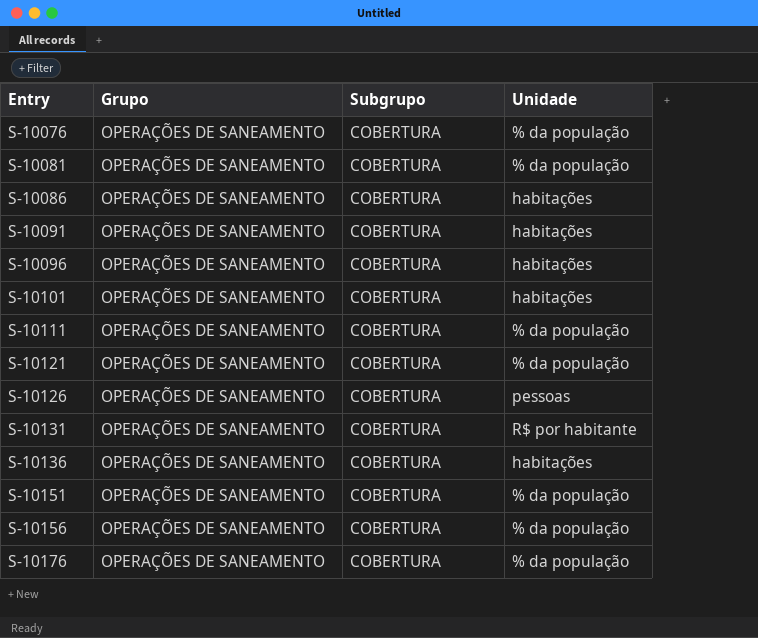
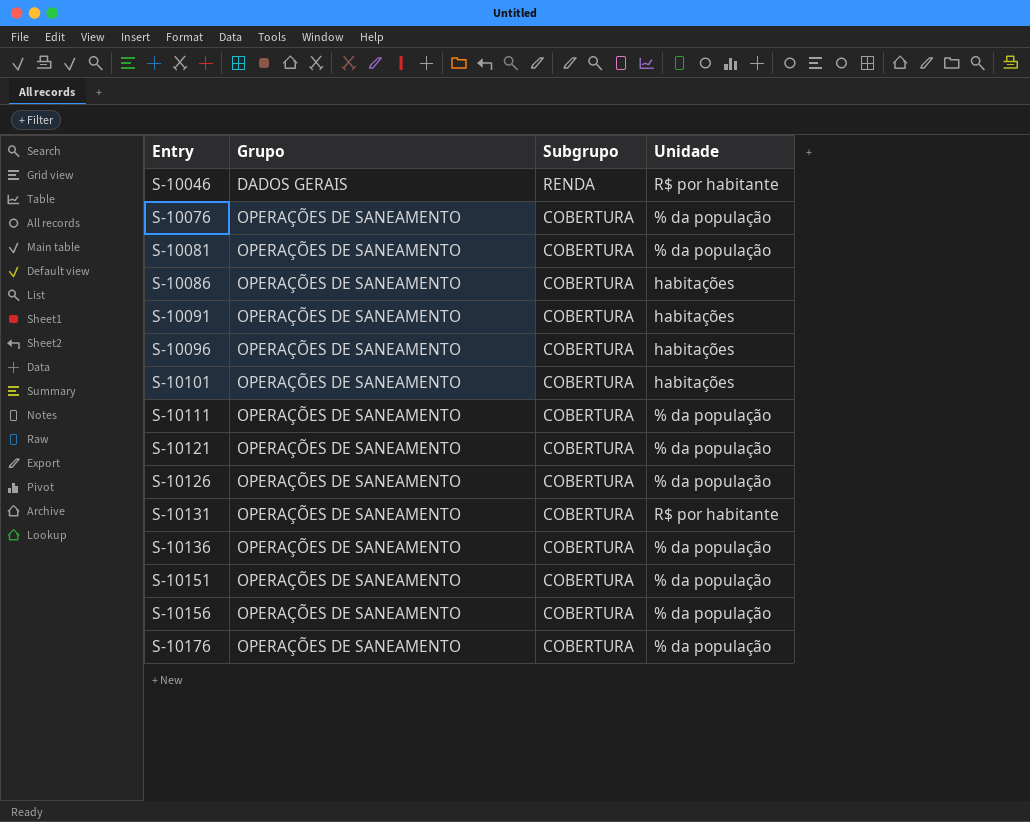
row S-10046: none -> DADOS GERAIS | RENDA | R$ por habitante
S-10126 | Unidade: pessoas -> % da população
S-10136 | Unidade: habitações -> % da população

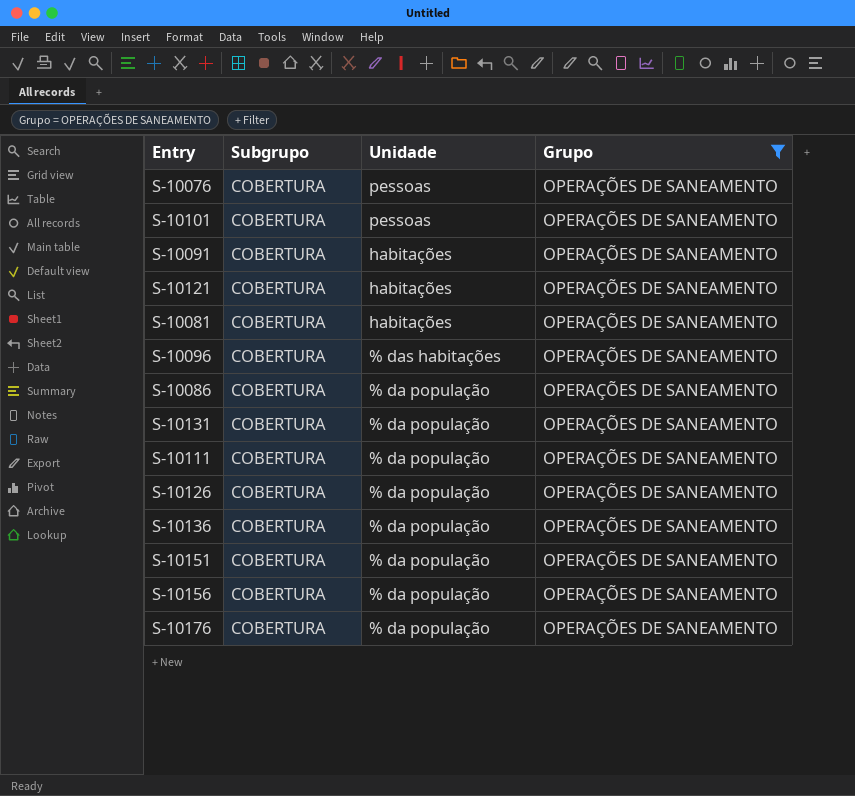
filter: none -> Grupo = OPERAÇÕES DE SANEAMENTO
row order: Entry ascending -> Unidade descending
column Grupo | position: 2 -> 4
S-10076 | Unidade: % da população -> pessoas
S-10101 | Unidade: habitações -> pessoas
S-10121 | Unidade: % da população -> habitações
S-10081 | Unidade: % da população -> habitações
S-10096 | Unidade: habitações -> % das habitações
S-10086 | Unidade: habitações -> % da população
S-10131 | Unidade: R$ por habitante -> % da população

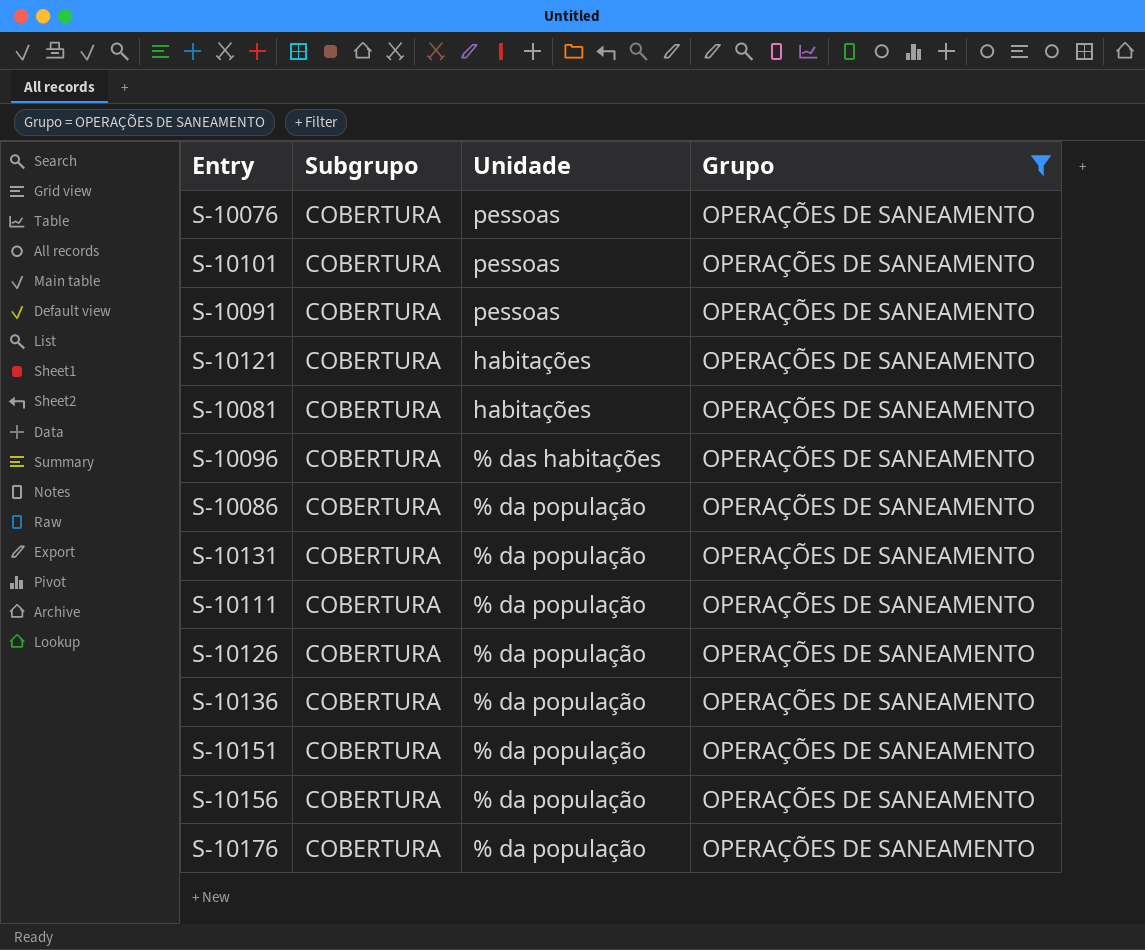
S-10091 | Unidade: habitações -> pessoas

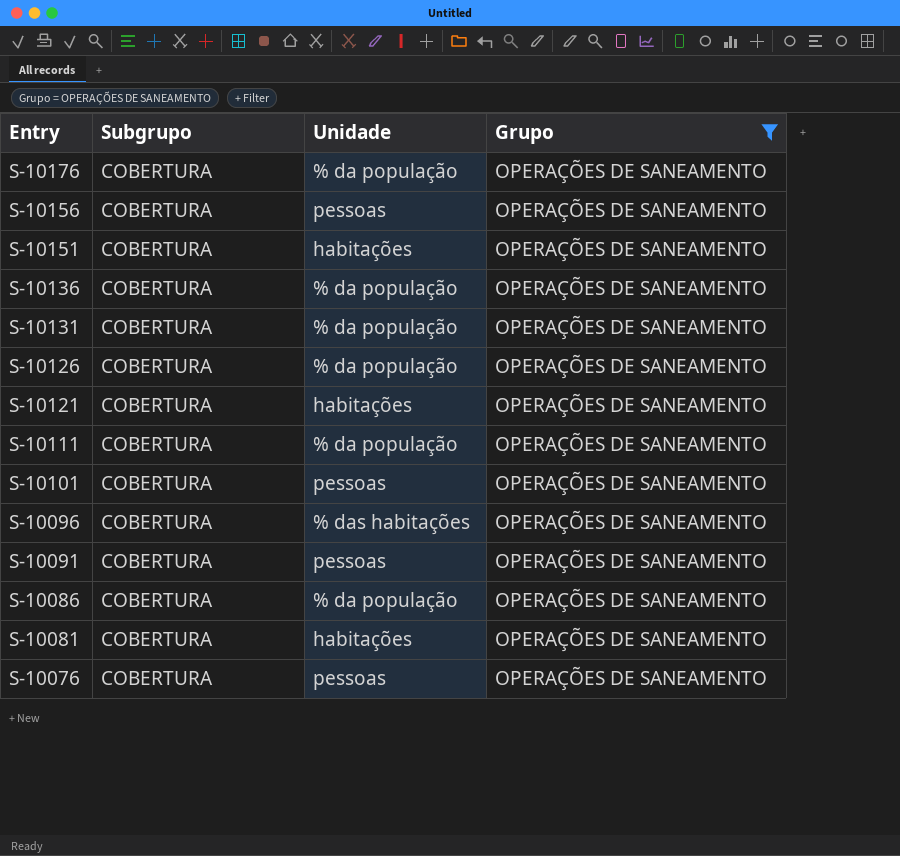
row order: Unidade descending -> Entry descending
S-10156 | Unidade: % da população -> pessoas
S-10151 | Unidade: % da população -> habitações

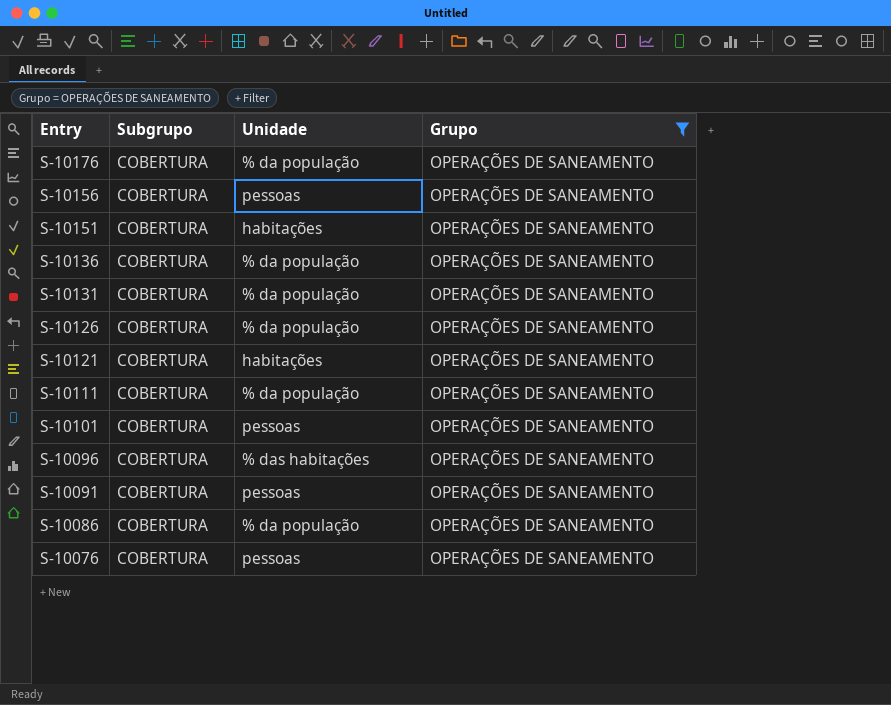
row S-10081: COBERTURA | habitações | OPERAÇÕES DE SANEAMENTO -> none

